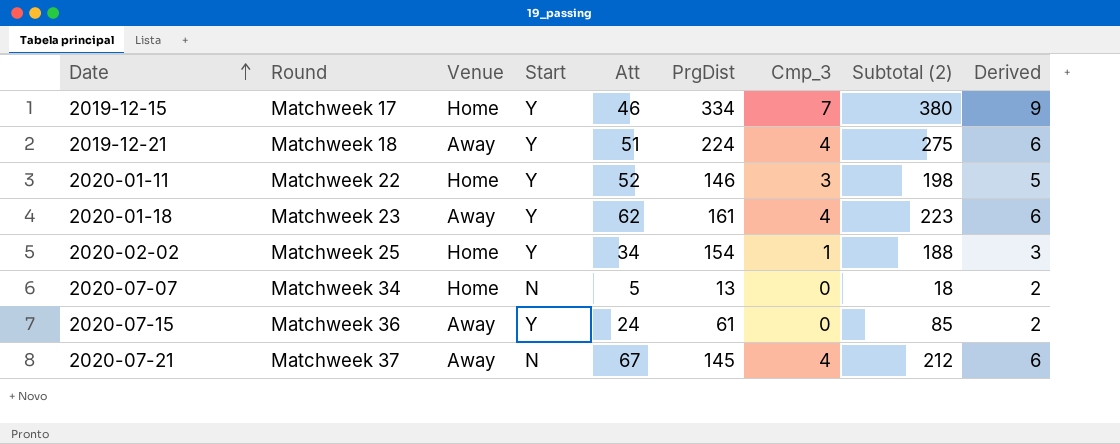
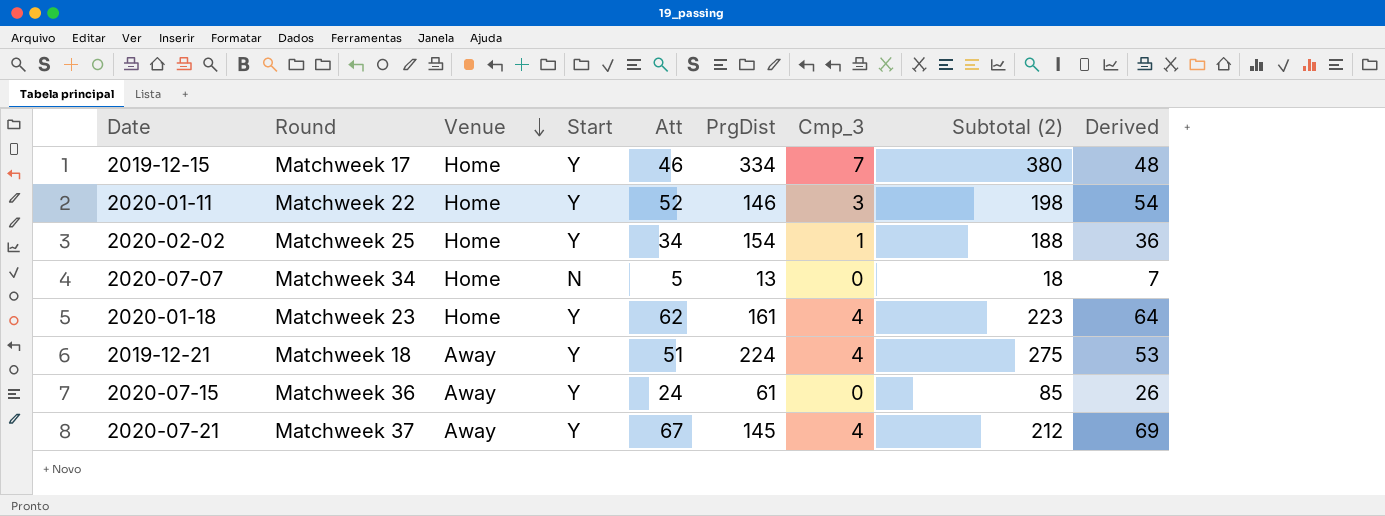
row order: Date ascending -> Venue descending
column Derived | formula: [Cmp_3] + 2 -> [Att] + 2
2020-01-18 | Venue: Away -> Home
2020-07-21 | Start: N -> Y

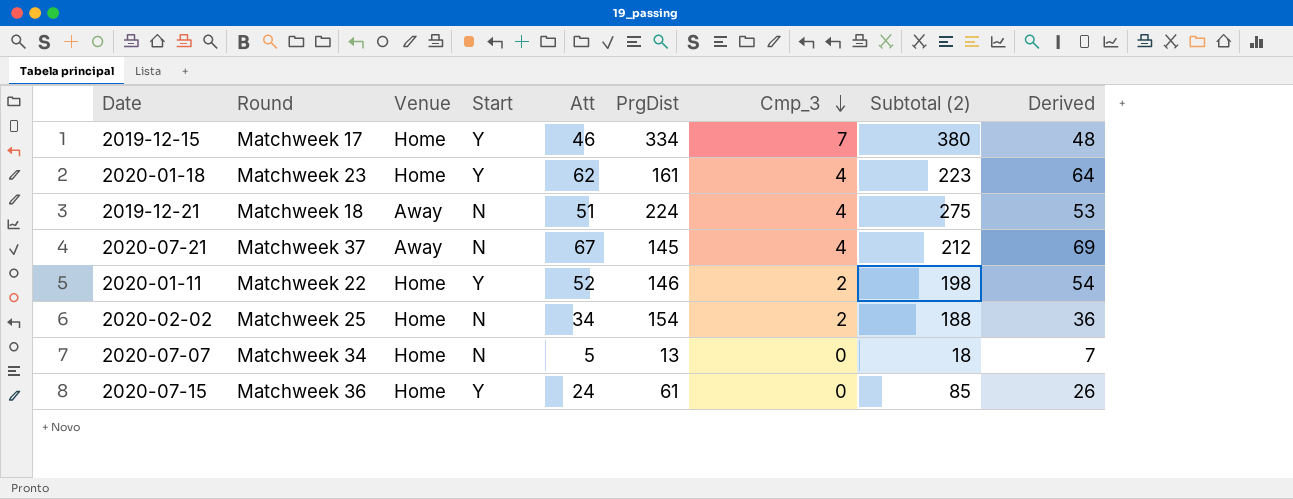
row order: Venue descending -> Cmp_3 descending
2019-12-21 | Start: Y -> N
2020-07-21 | Start: Y -> N
2020-01-11 | Cmp_3: 3 -> 2
2020-02-02 | Start: Y -> N
2020-02-02 | Cmp_3: 1 -> 2
2020-07-15 | Venue: Away -> Home

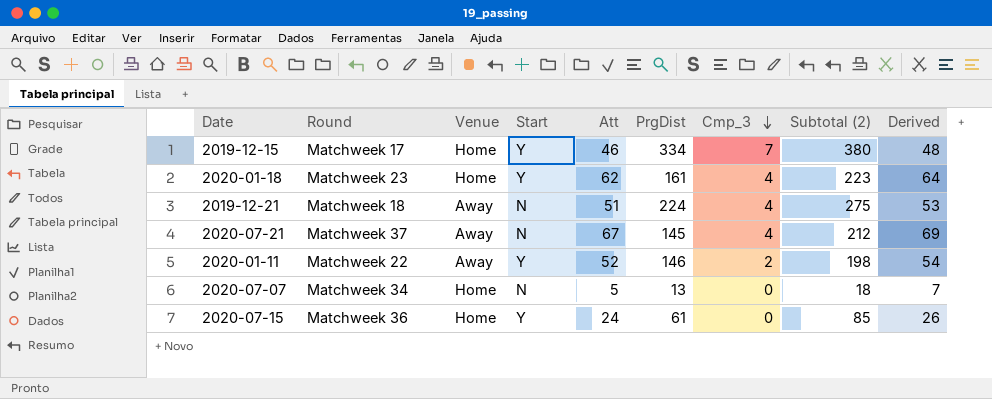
row 2020-02-02: Matchweek 25 | Home | N | 34 | 154 | 2 | 188 | 36 -> none
2020-01-11 | Venue: Home -> Away

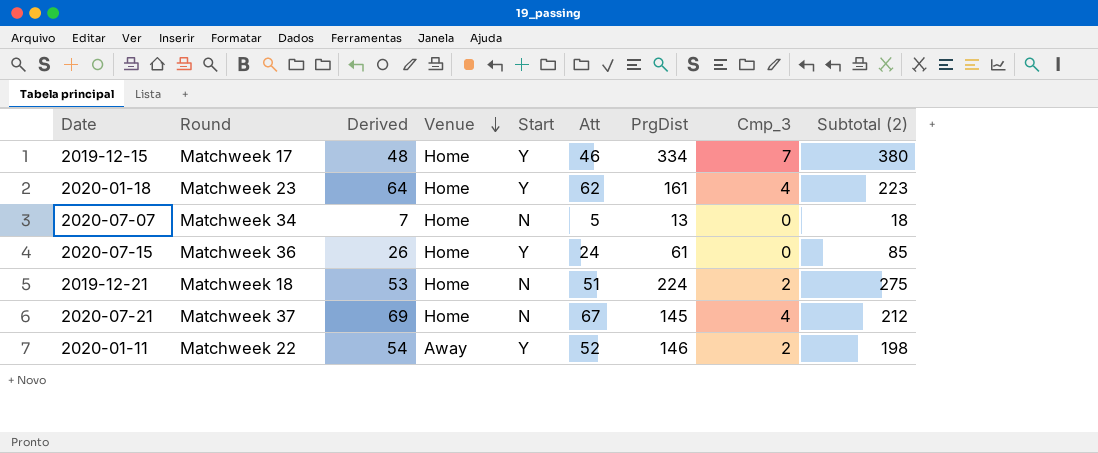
row order: Cmp_3 descending -> Venue descending
column Derived | position: 9 -> 3
2019-12-21 | Venue: Away -> Home
2019-12-21 | Cmp_3: 4 -> 2
2020-07-21 | Venue: Away -> Home

